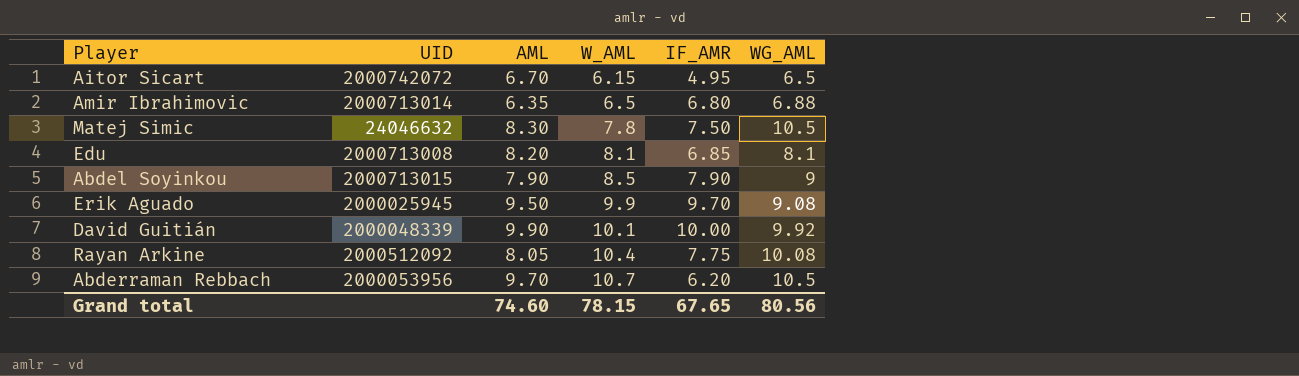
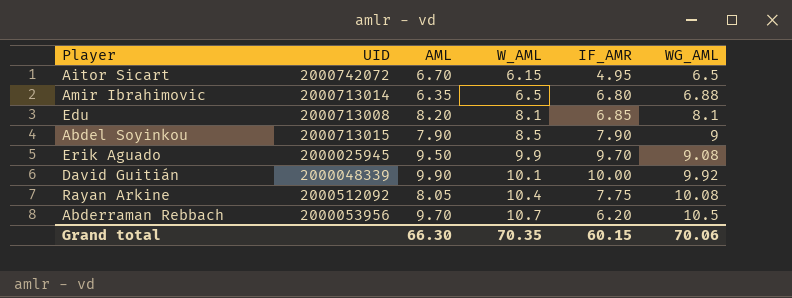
row Matej Simic: 24046632 | 8.30 | 7.8 | 7.50 | 10.5 -> none
Grand total | AML: 74.60 -> 66.30
Grand total | W_AML: 78.15 -> 70.35
Grand total | IF_AMR: 67.65 -> 60.15
Grand total | WG_AML: 80.56 -> 70.06

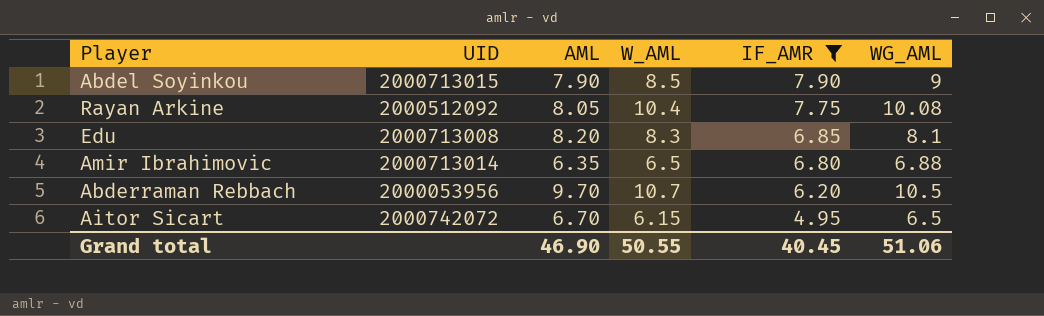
filter: none -> IF_AMR <= 7.90
row order: W_AML ascending -> IF_AMR descending
Edu | W_AML: 8.1 -> 8.3
Grand total | AML: 66.30 -> 46.90
Grand total | W_AML: 70.35 -> 50.55
Grand total | IF_AMR: 60.15 -> 40.45
Grand total | WG_AML: 70.06 -> 51.06

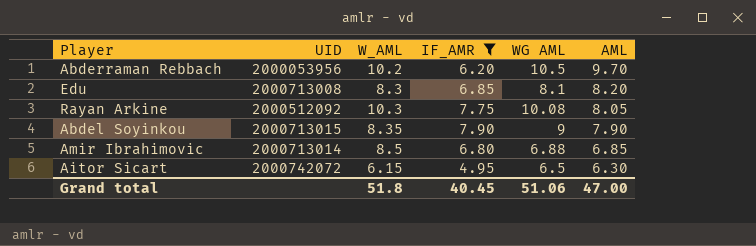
row order: IF_AMR descending -> AML descending
column name: WG_AML -> WG AML
column AML | position: 3 -> 6
Abderraman Rebbach | W_AML: 10.7 -> 10.2
Rayan Arkine | W_AML: 10.4 -> 10.3
Abdel Soyinkou | W_AML: 8.5 -> 8.35
Amir Ibrahimovic | W_AML: 6.5 -> 8.5
Amir Ibrahimovic | AML: 6.35 -> 6.85
Aitor Sicart | AML: 6.70 -> 6.30
Grand total | W_AML: 50.55 -> 51.8
Grand total | AML: 46.90 -> 47.00

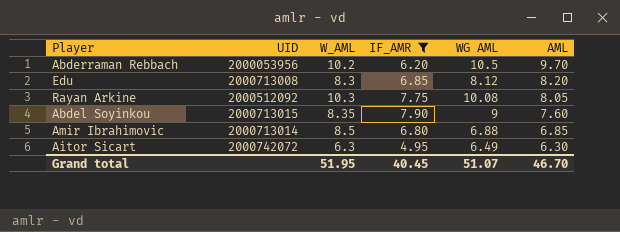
Edu | WG AML: 8.1 -> 8.12
Abdel Soyinkou | AML: 7.90 -> 7.60
Aitor Sicart | W_AML: 6.15 -> 6.3
Aitor Sicart | WG AML: 6.5 -> 6.49
Grand total | W_AML: 51.8 -> 51.95
Grand total | WG AML: 51.06 -> 51.07
Grand total | AML: 47.00 -> 46.70

